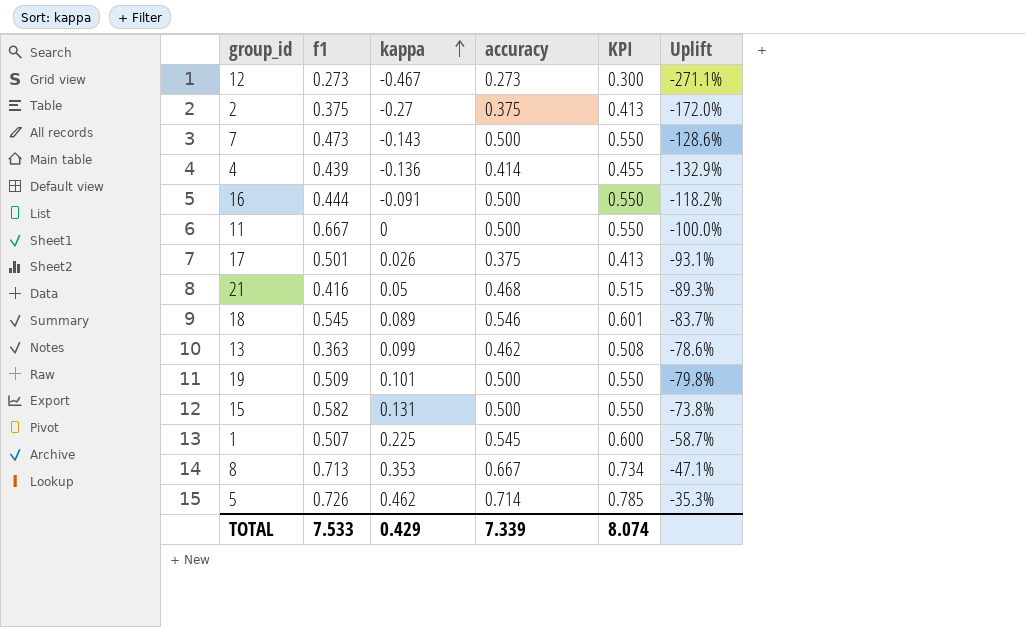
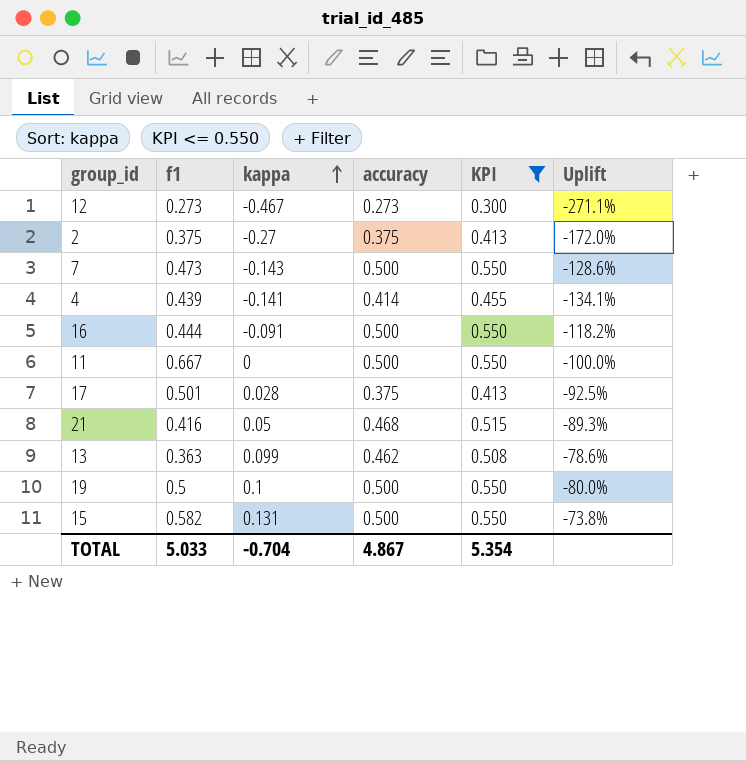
filter: none -> KPI <= 0.550
4 | kappa: -0.136 -> -0.141
4 | Uplift: -132.9% -> -134.1%
17 | kappa: 0.026 -> 0.028
17 | Uplift: -93.1% -> -92.5%
19 | f1: 0.509 -> 0.5
19 | kappa: 0.101 -> 0.1
19 | Uplift: -79.8% -> -80.0%
TOTAL | f1: 7.533 -> 5.033
TOTAL | kappa: 0.429 -> -0.704
TOTAL | accuracy: 7.339 -> 4.867
TOTAL | KPI: 8.074 -> 5.354

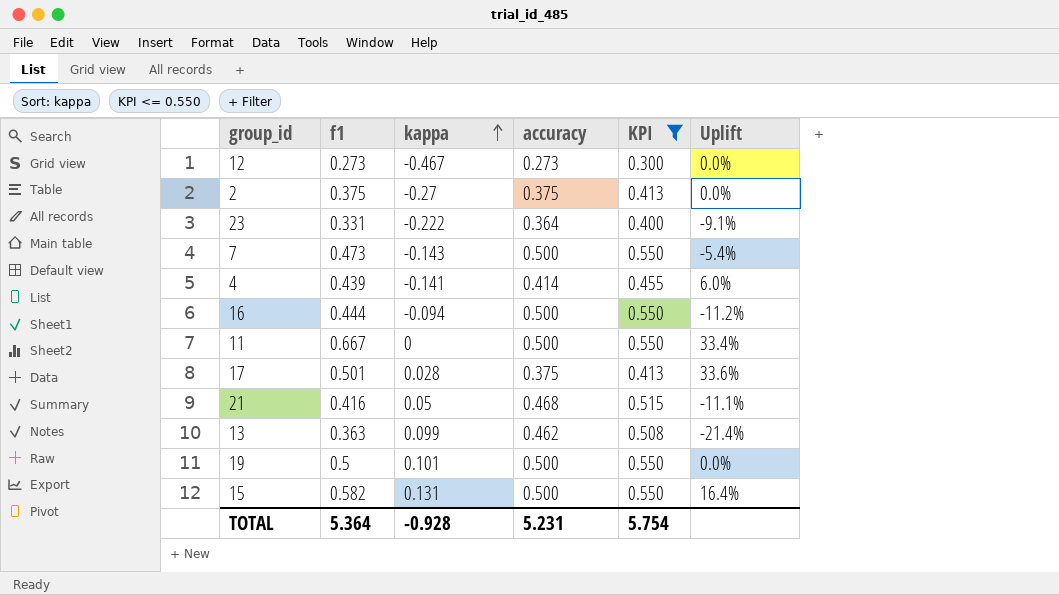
column Uplift | formula: ([kappa] - [accuracy]) / [accuracy] -> ([f1] - [accuracy]) / [accuracy]
row 23: none -> 0.331 | -0.222 | 0.364 | 0.400 | -9.1%
16 | kappa: -0.091 -> -0.094
19 | kappa: 0.1 -> 0.101
TOTAL | f1: 5.033 -> 5.364
TOTAL | kappa: -0.704 -> -0.928
TOTAL | accuracy: 4.867 -> 5.231
TOTAL | KPI: 5.354 -> 5.754

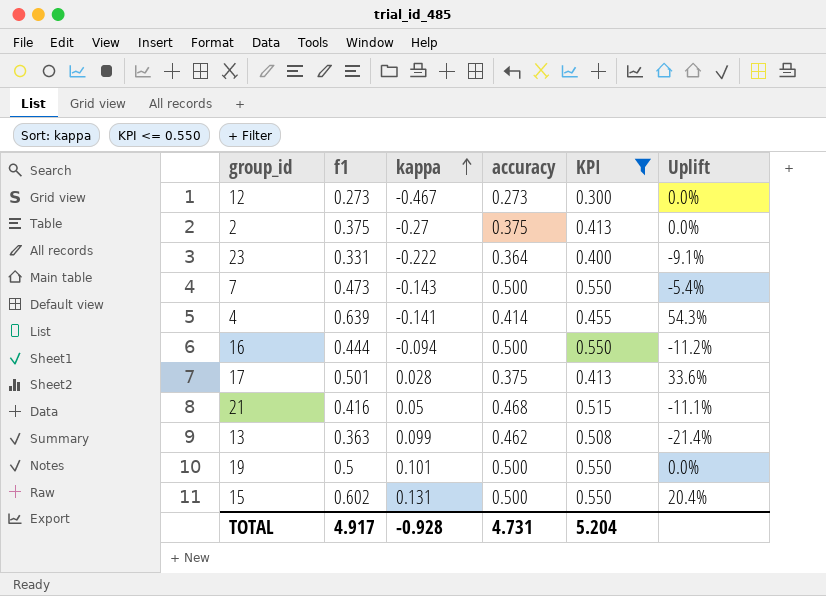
row 11: 0.667 | 0 | 0.500 | 0.550 | 33.4% -> none
4 | f1: 0.439 -> 0.639
4 | Uplift: 6.0% -> 54.3%
15 | f1: 0.582 -> 0.602
15 | Uplift: 16.4% -> 20.4%
TOTAL | f1: 5.364 -> 4.917
TOTAL | accuracy: 5.231 -> 4.731
TOTAL | KPI: 5.754 -> 5.204

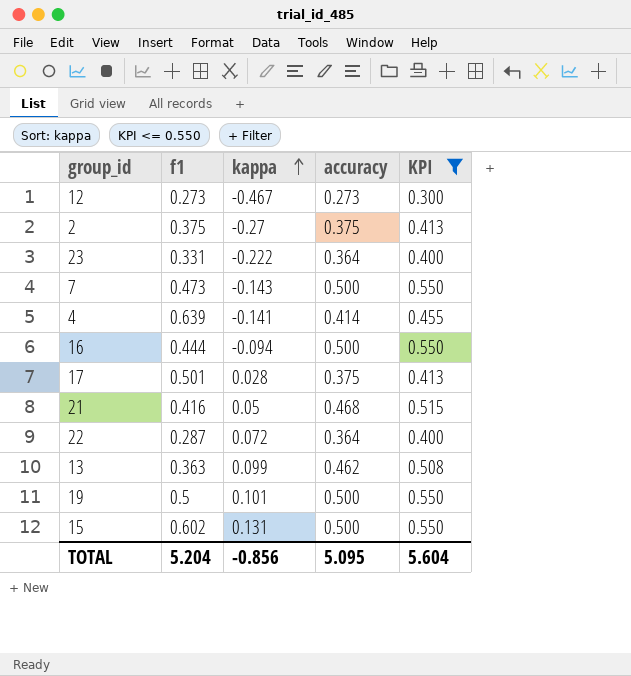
column Uplift | formula: ([f1] - [accuracy]) / [accuracy] -> none
row 22: none -> 0.287 | 0.072 | 0.364 | 0.400
TOTAL | f1: 4.917 -> 5.204
TOTAL | kappa: -0.928 -> -0.856
TOTAL | accuracy: 4.731 -> 5.095
TOTAL | KPI: 5.204 -> 5.604

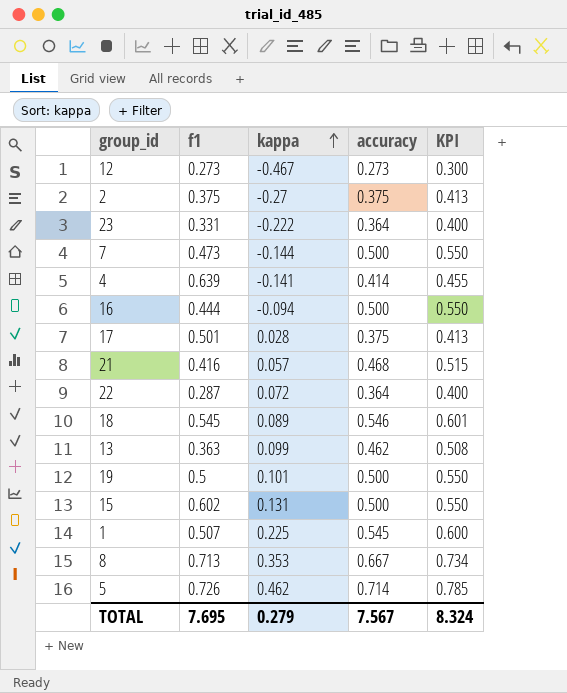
filter: KPI <= 0.550 -> none
7 | kappa: -0.143 -> -0.144
21 | kappa: 0.05 -> 0.057
TOTAL | f1: 5.204 -> 7.695
TOTAL | kappa: -0.856 -> 0.279
TOTAL | accuracy: 5.095 -> 7.567
TOTAL | KPI: 5.604 -> 8.324

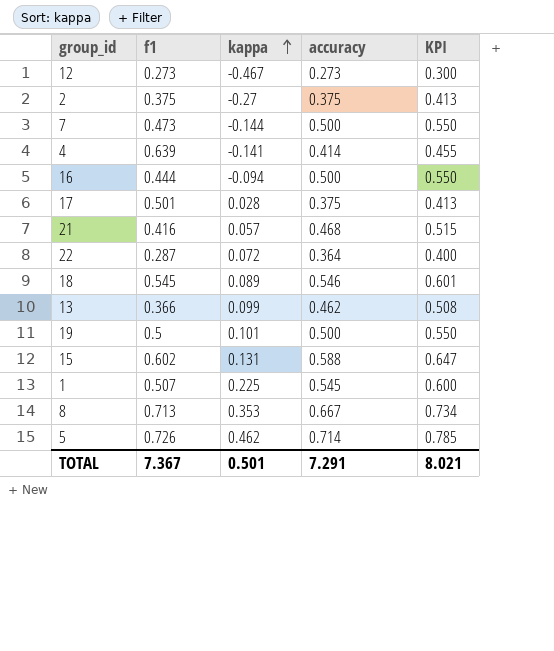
row 23: 0.331 | -0.222 | 0.364 | 0.400 -> none
13 | f1: 0.363 -> 0.366
15 | accuracy: 0.500 -> 0.588
15 | KPI: 0.550 -> 0.647
TOTAL | f1: 7.695 -> 7.367
TOTAL | kappa: 0.279 -> 0.501
TOTAL | accuracy: 7.567 -> 7.291
TOTAL | KPI: 8.324 -> 8.021

